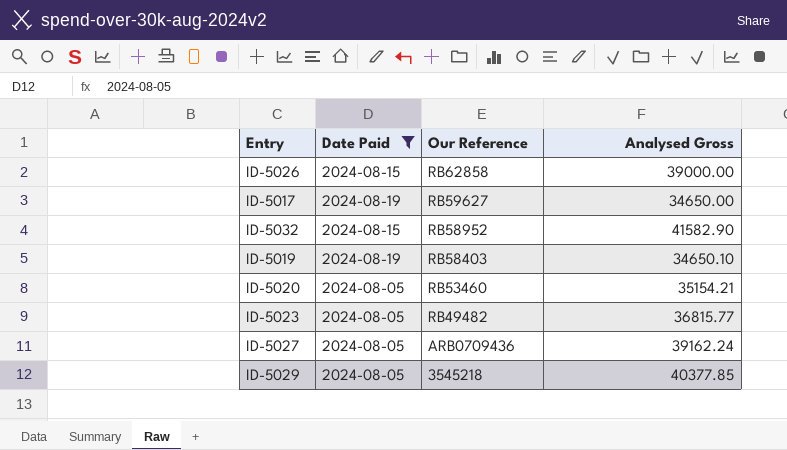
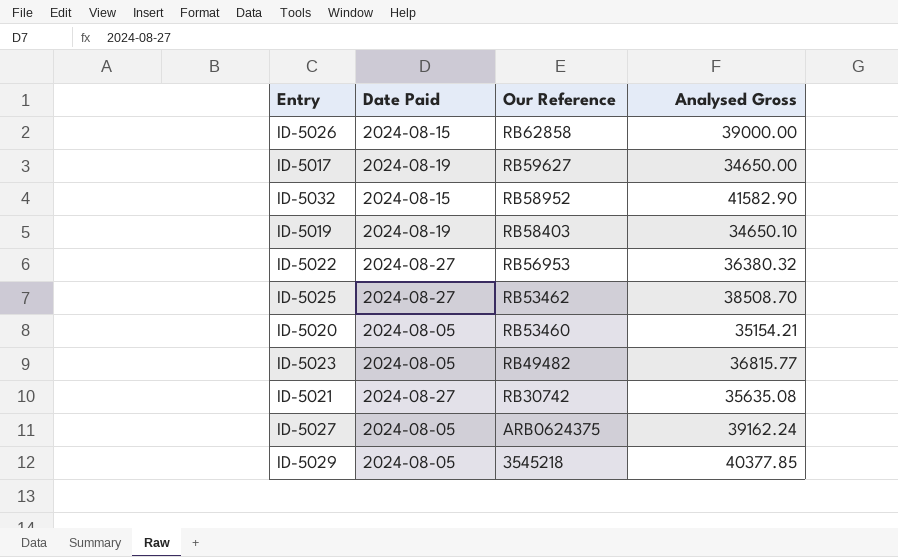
filter: Date Paid != 2024-08-27 -> none
ID-5027 | Our Reference: ARB0709436 -> ARB0624375

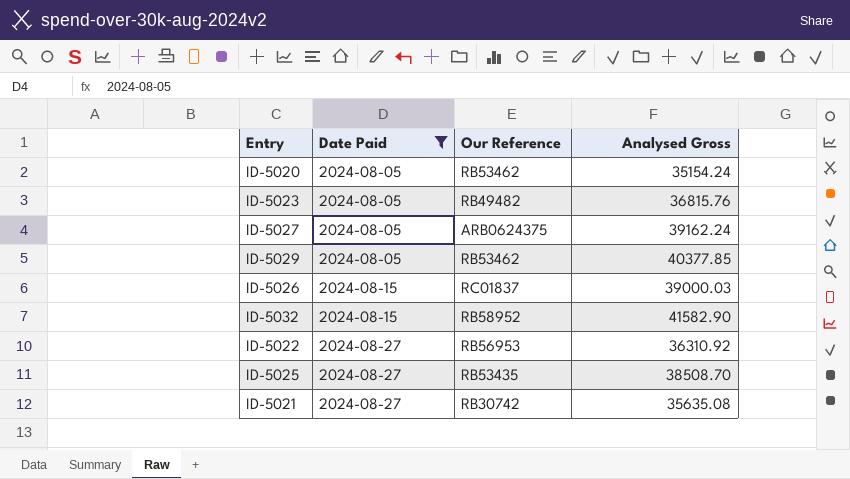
filter: none -> Date Paid != 2024-08-19
row order: Our Reference descending -> Date Paid ascending
ID-5020 | Our Reference: RB53460 -> RB53462
ID-5020 | Analysed Gross: 35154.21 -> 35154.24
ID-5023 | Analysed Gross: 36815.77 -> 36815.76
ID-5029 | Our Reference: 3545218 -> RB53462
ID-5026 | Our Reference: RB62858 -> RC01837
ID-5026 | Analysed Gross: 39000.00 -> 39000.03
ID-5022 | Analysed Gross: 36380.32 -> 36310.92
ID-5025 | Our Reference: RB53462 -> RB53435

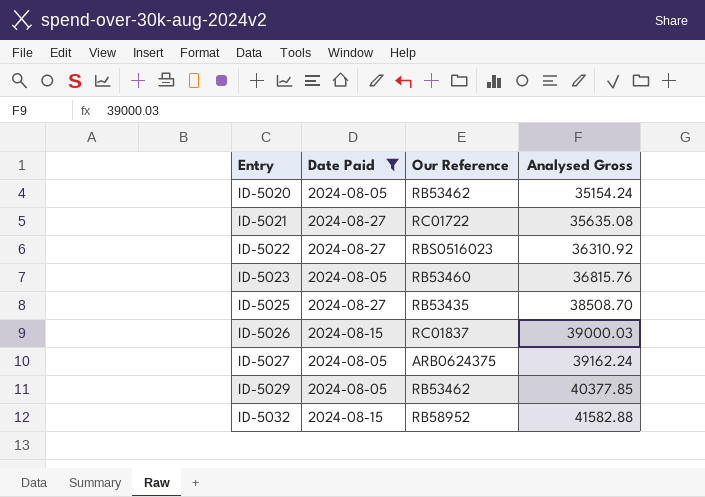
row order: Date Paid ascending -> Entry ascending
ID-5021 | Our Reference: RB30742 -> RC01722
ID-5022 | Our Reference: RB56953 -> RBS0516023
ID-5023 | Our Reference: RB49482 -> RB53460
ID-5032 | Analysed Gross: 41582.90 -> 41582.88

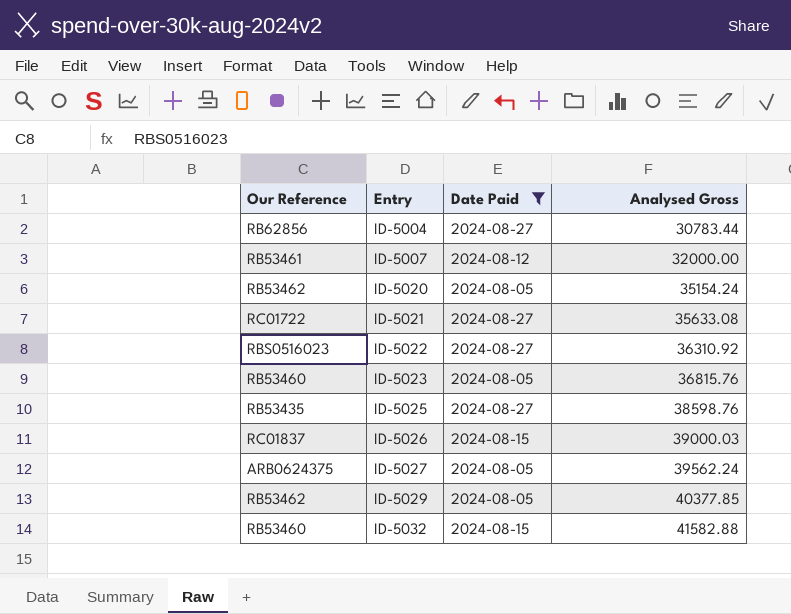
column Our Reference | position: 3 -> 1
row ID-5004: none -> RB62856 | 2024-08-27 | 30783.44
row ID-5007: none -> RB53461 | 2024-08-12 | 32000.00
ID-5021 | Analysed Gross: 35635.08 -> 35633.08
ID-5025 | Analysed Gross: 38508.70 -> 38598.76
ID-5027 | Analysed Gross: 39162.24 -> 39562.24
ID-5032 | Our Reference: RB58952 -> RB53460

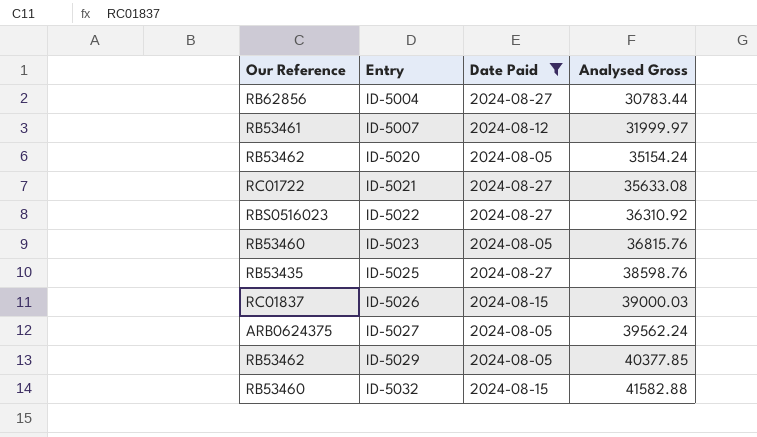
ID-5007 | Analysed Gross: 32000.00 -> 31999.97

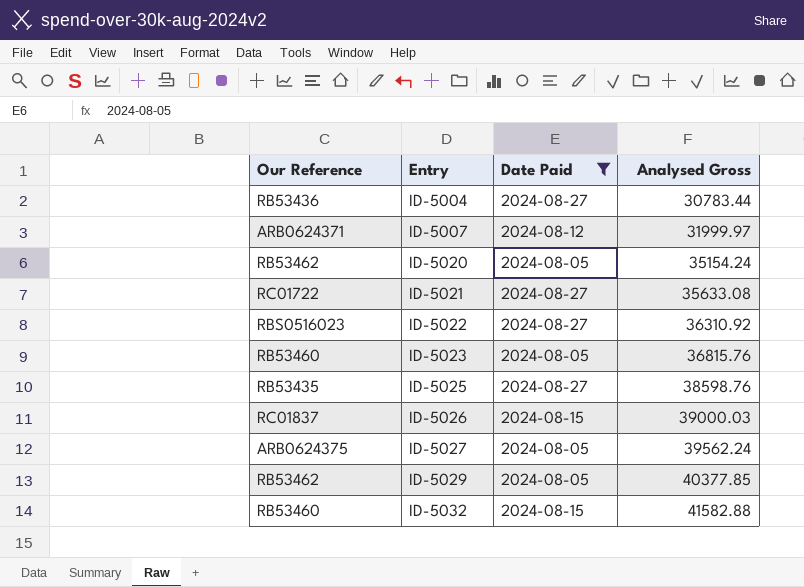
ID-5004 | Our Reference: RB62856 -> RB53436
ID-5007 | Our Reference: RB53461 -> ARB0624371

